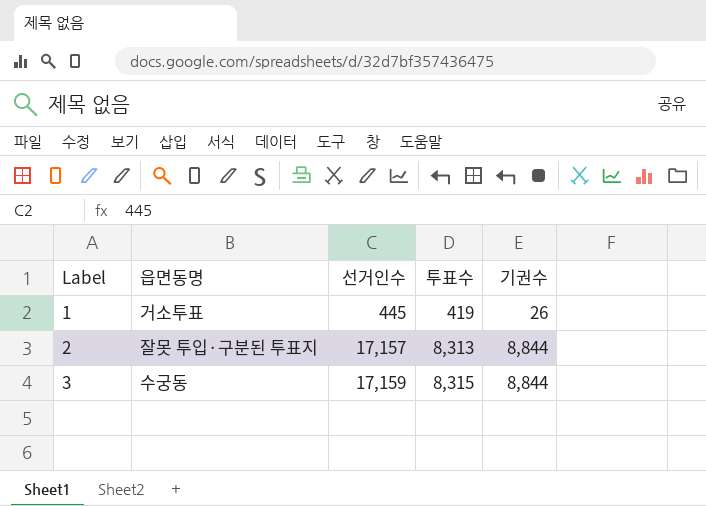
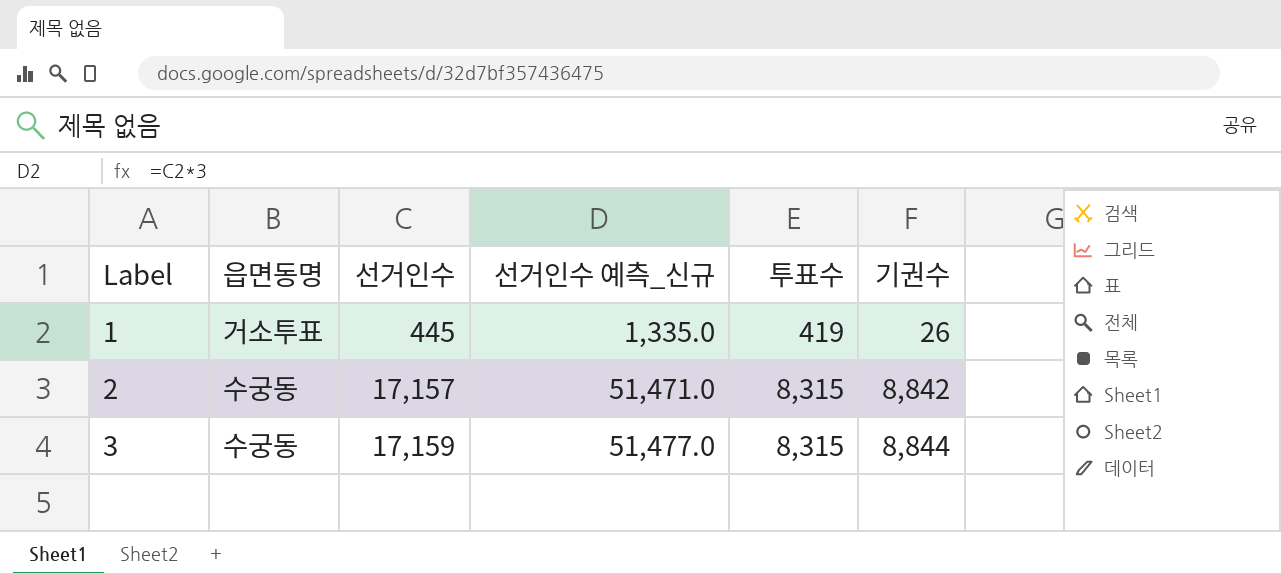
column 선거인수 예측_신규 | formula: none -> [선거인수] * 3
2 | 읍면동명: 잘못 투입·구분된 투표지 -> 수궁동
2 | 투표수: 8,313 -> 8,315
2 | 기권수: 8,844 -> 8,842

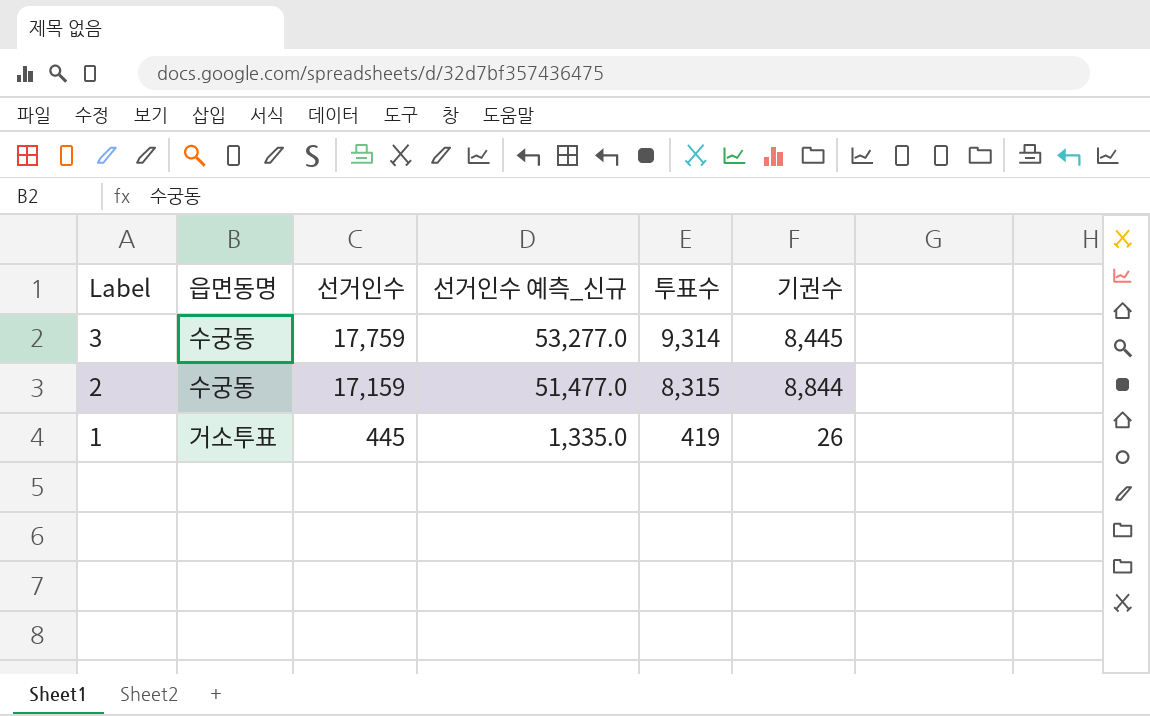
row order: Label ascending -> Label descending
3 | 선거인수: 17,159 -> 17,759
3 | 선거인수 예측_신규: 51,477.0 -> 53,277.0
3 | 투표수: 8,315 -> 9,314
3 | 기권수: 8,844 -> 8,445
2 | 선거인수: 17,157 -> 17,159
2 | 선거인수 예측_신규: 51,471.0 -> 51,477.0
2 | 기권수: 8,842 -> 8,844

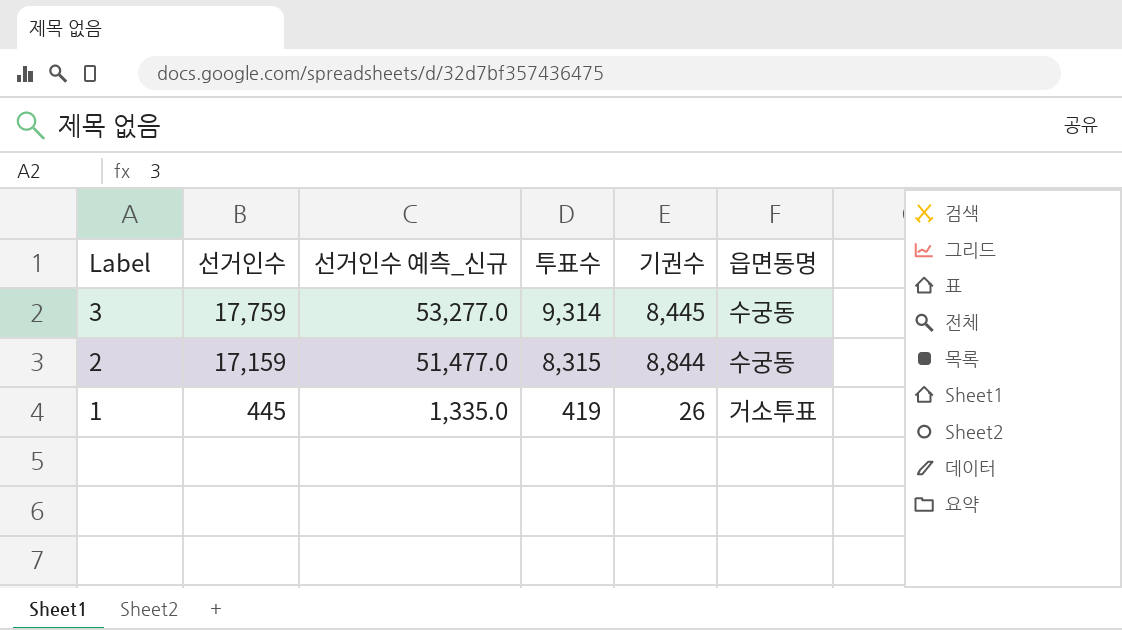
column 읍면동명 | position: 2 -> 6

